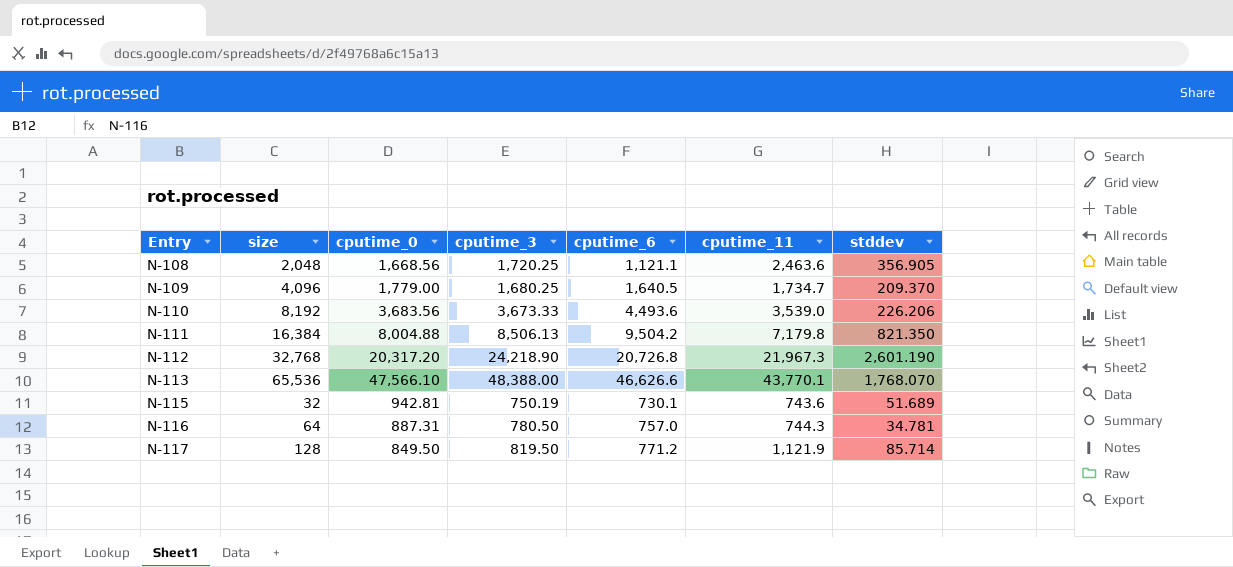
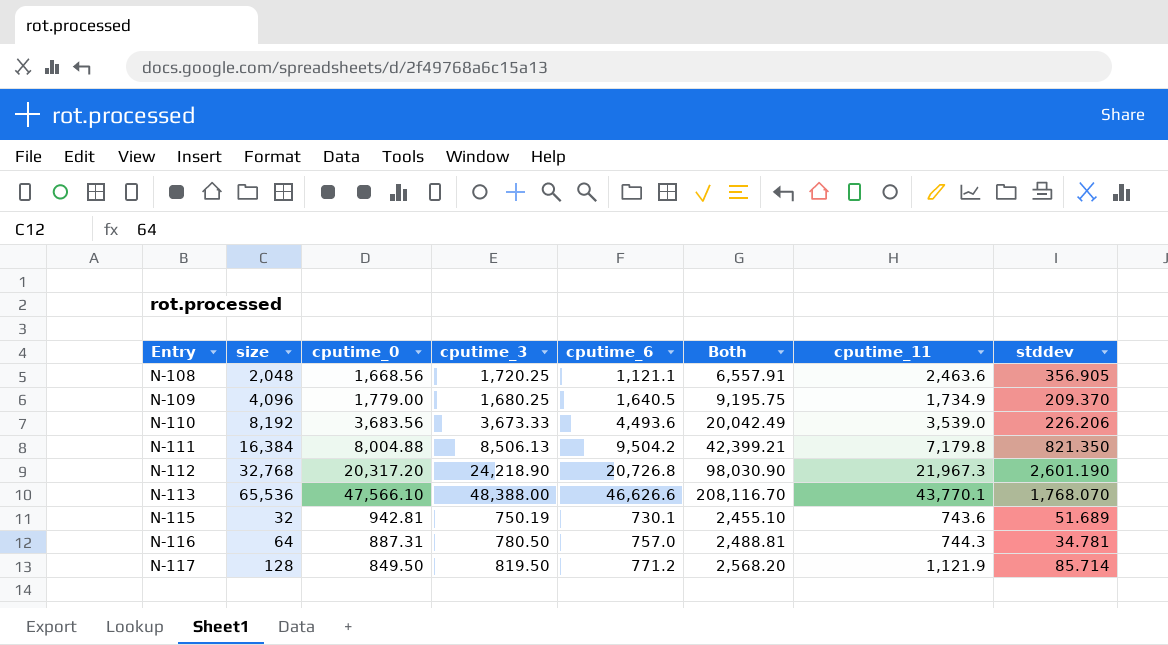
column Both | formula: none -> [size] + [cputime_0] + [cputime_3] + [cputime_6]
N-109 | cputime_11: 1,734.7 -> 1,734.9

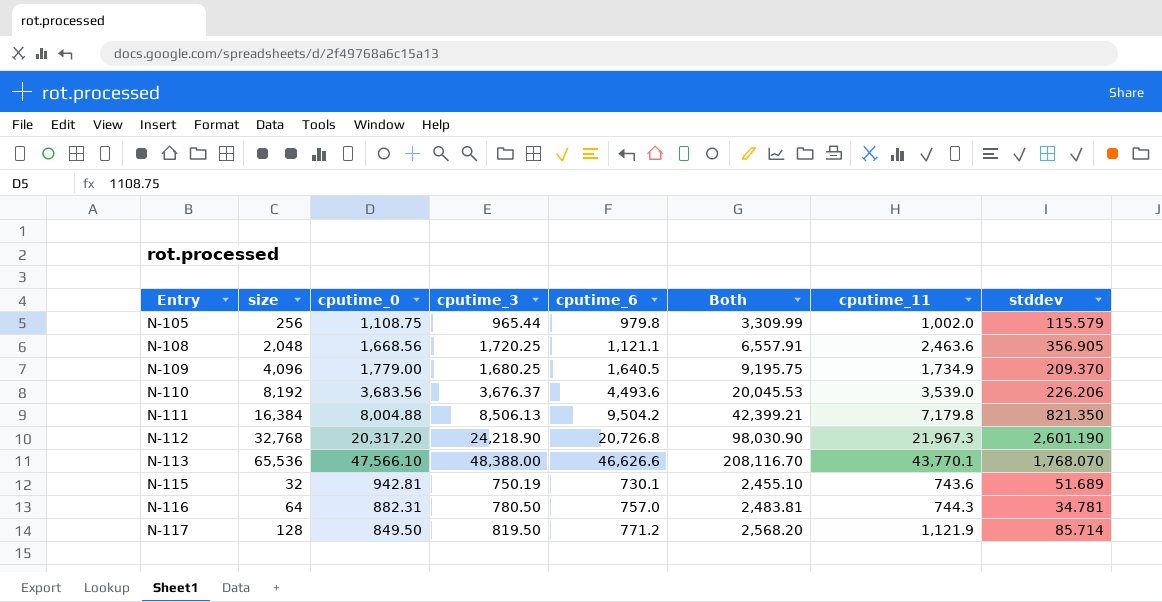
row N-105: none -> 256 | 1,108.75 | 965.44 | 979.8 | 3,309.99 | 1,002.0 | 115.579
N-110 | cputime_3: 3,673.33 -> 3,676.37
N-110 | Both: 20,042.49 -> 20,045.53
N-116 | cputime_0: 887.31 -> 882.31
N-116 | Both: 2,488.81 -> 2,483.81

